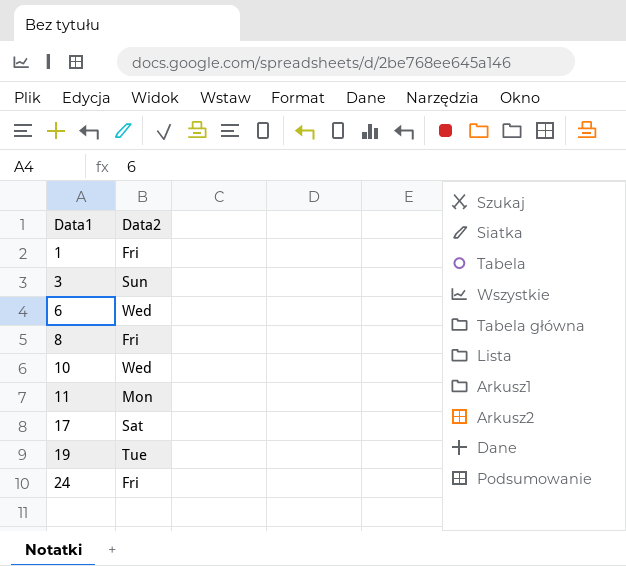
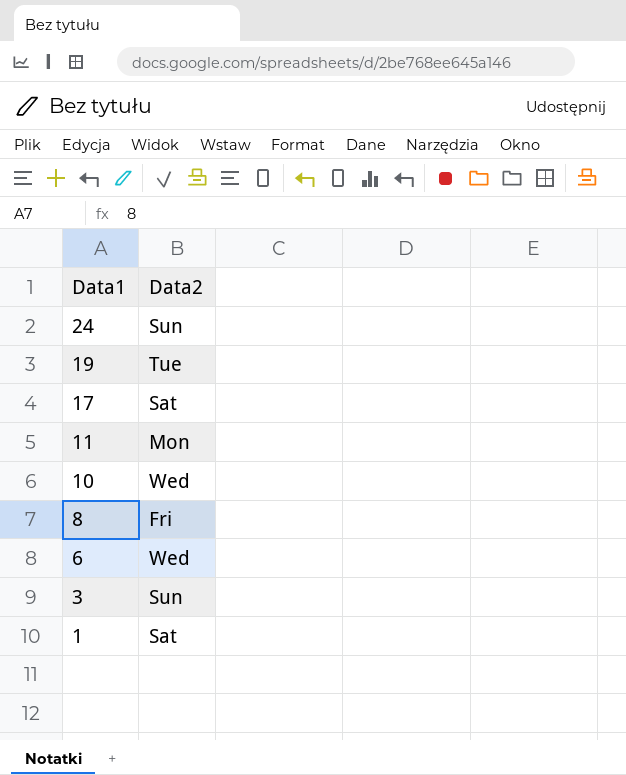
row order: Data1 ascending -> Data1 descending
24 | Data2: Fri -> Sun
1 | Data2: Fri -> Sat

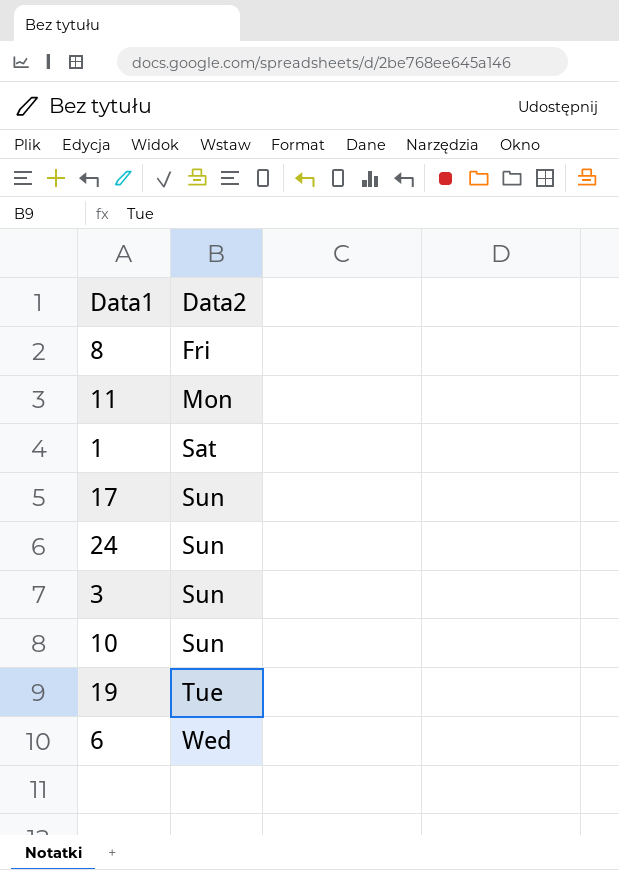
row order: Data1 descending -> Data2 ascending
17 | Data2: Sat -> Sun
10 | Data2: Wed -> Sun

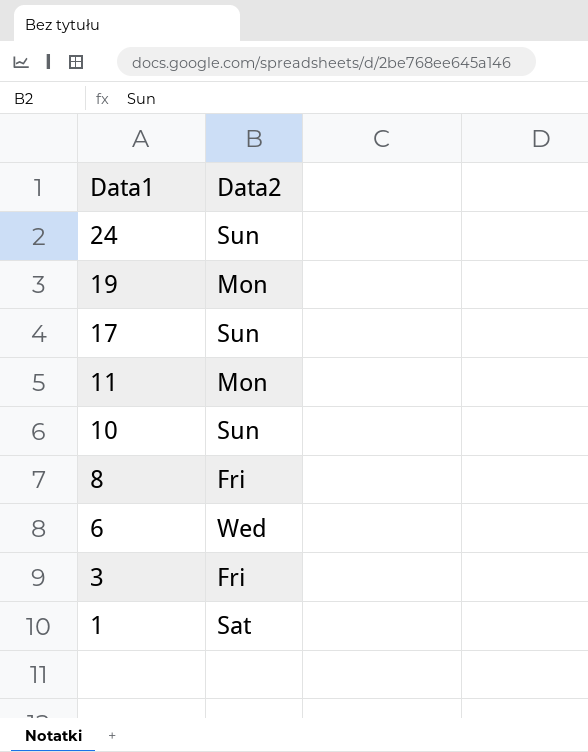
row order: Data2 ascending -> Data1 descending
19 | Data2: Tue -> Mon
3 | Data2: Sun -> Fri

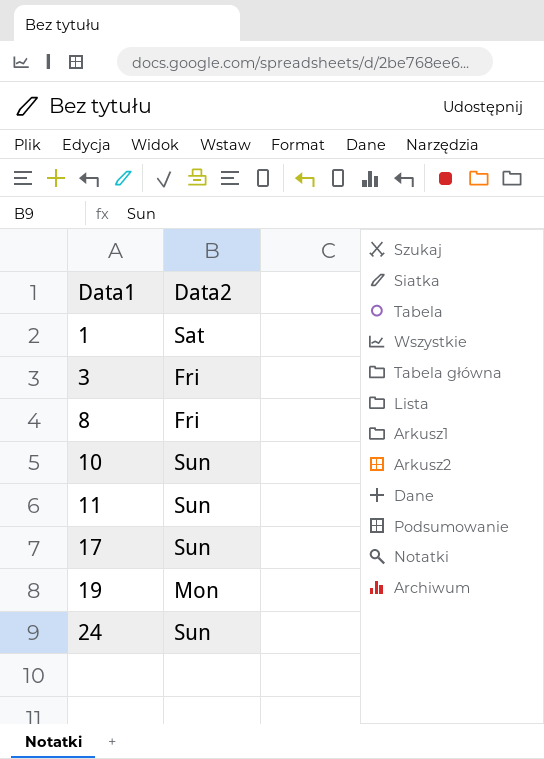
row order: Data1 descending -> Data1 ascending
row 6: Wed -> none
11 | Data2: Mon -> Sun

